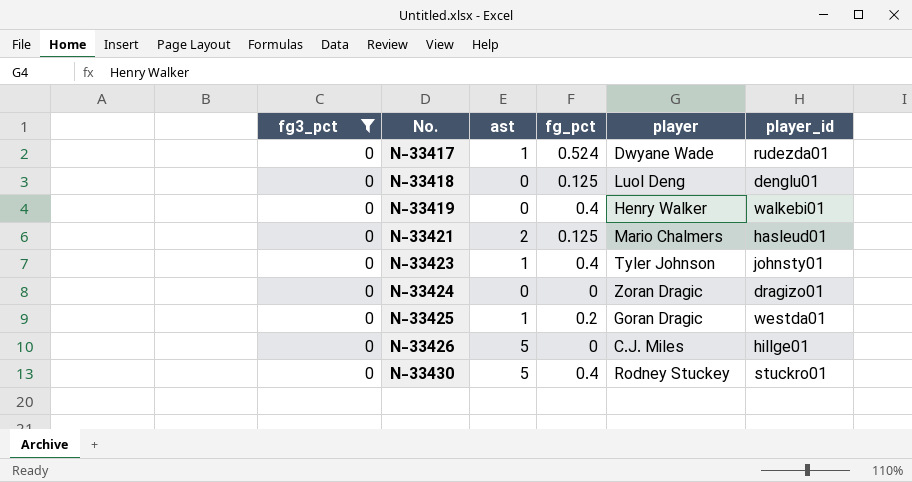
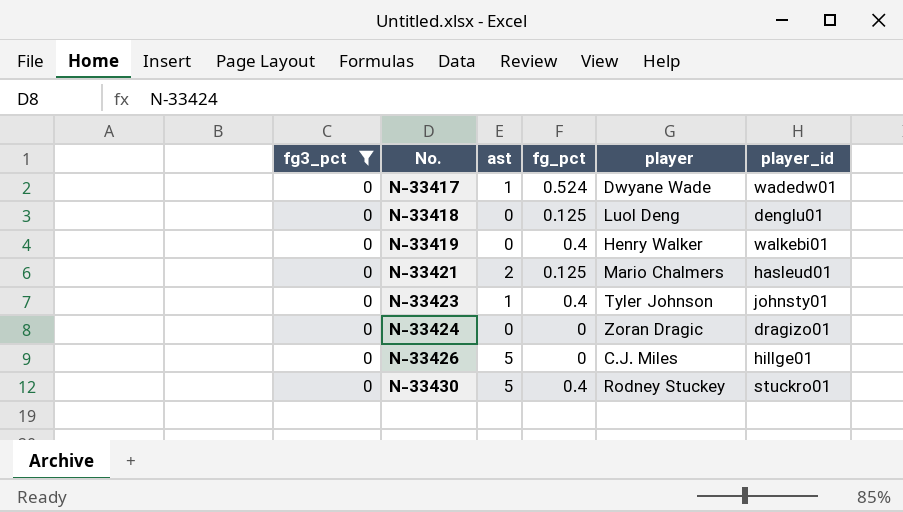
row N-33425: 0 | 1 | 0.2 | Goran Dragic | westda01 -> none
N-33417 | player_id: rudezda01 -> wadedw01

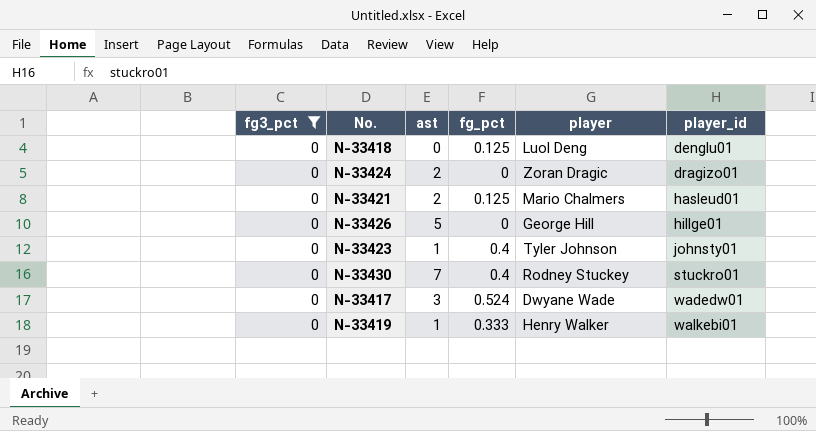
row order: No. ascending -> player_id ascending
N-33424 | ast: 0 -> 2
N-33426 | player: C.J. Miles -> George Hill
N-33430 | ast: 5 -> 7
N-33417 | ast: 1 -> 3
N-33419 | ast: 0 -> 1
N-33419 | fg_pct: 0.4 -> 0.333

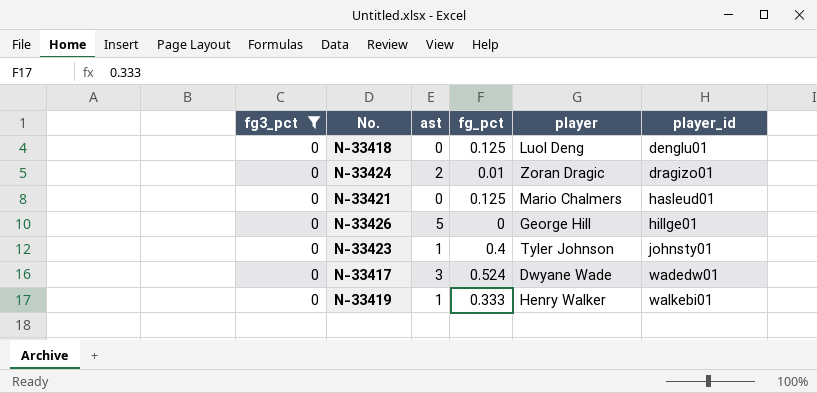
row N-33430: 0 | 7 | 0.4 | Rodney Stuckey | stuckro01 -> none
N-33424 | fg_pct: 0 -> 0.01
N-33421 | ast: 2 -> 0

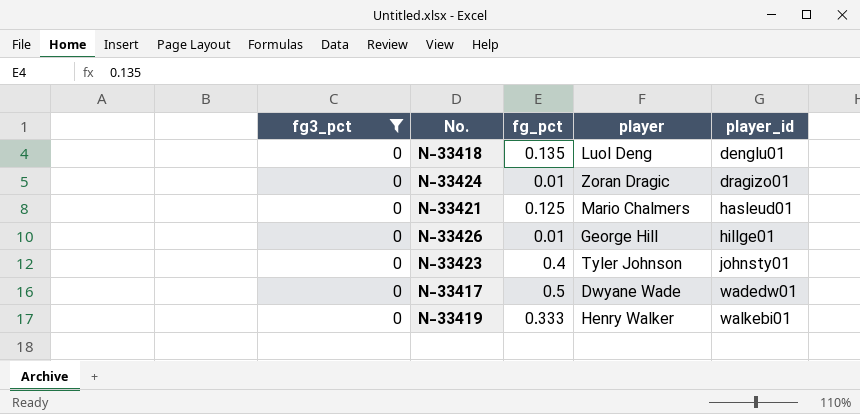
column ast | position: 3 -> none
N-33418 | fg_pct: 0.125 -> 0.135
N-33426 | fg_pct: 0 -> 0.01
N-33417 | fg_pct: 0.524 -> 0.5

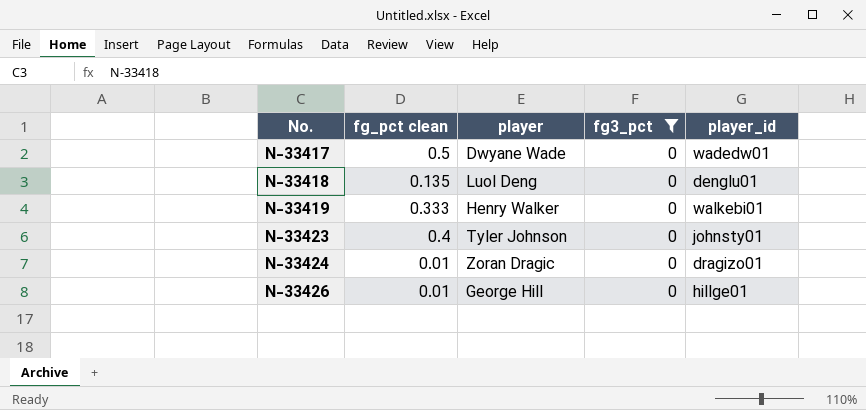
row order: player_id ascending -> No. ascending
column name: fg_pct -> fg_pct clean
column fg3_pct | position: 1 -> 4
row N-33421: 0 | 0.125 | Mario Chalmers | hasleud01 -> none

